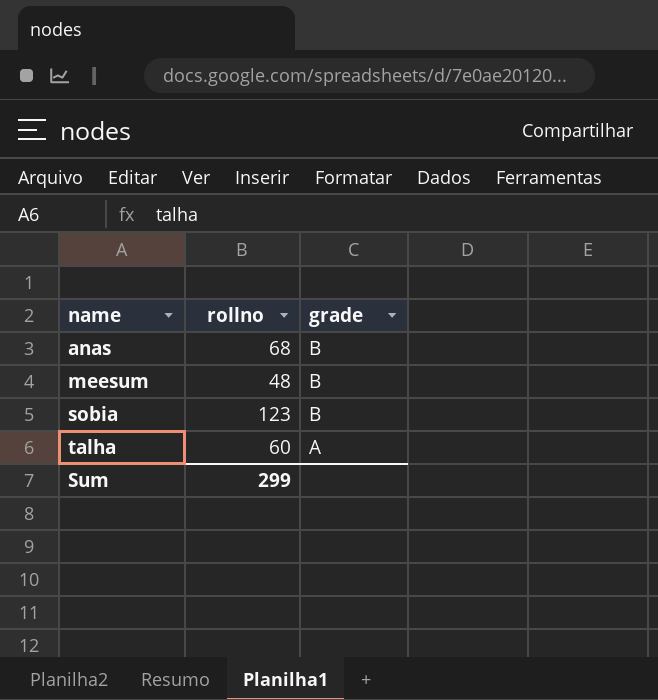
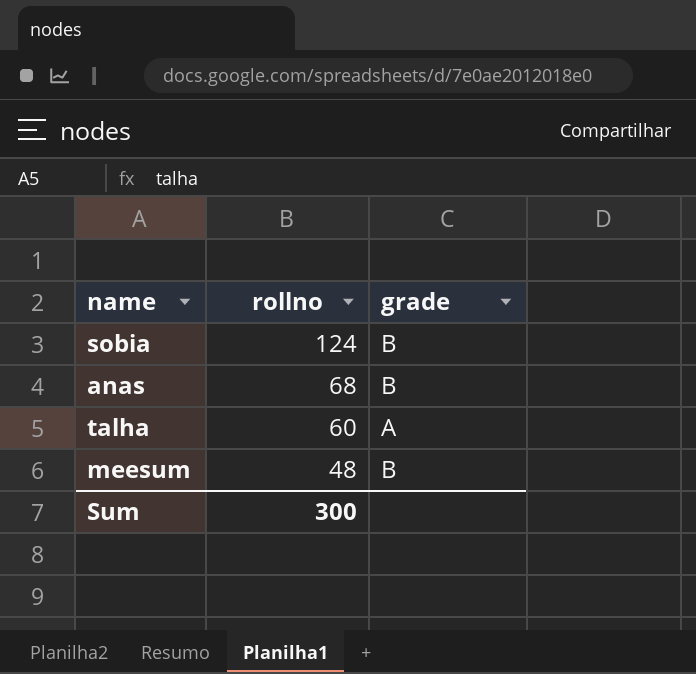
row order: name ascending -> rollno descending
sobia | rollno: 123 -> 124
Sum | rollno: 299 -> 300

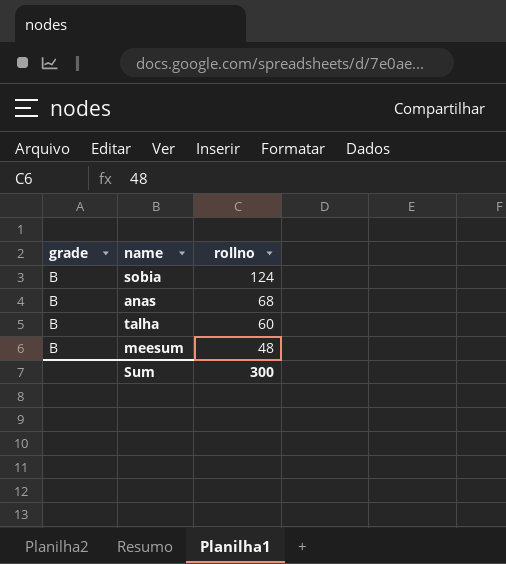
column grade | position: 3 -> 1
talha | grade: A -> B

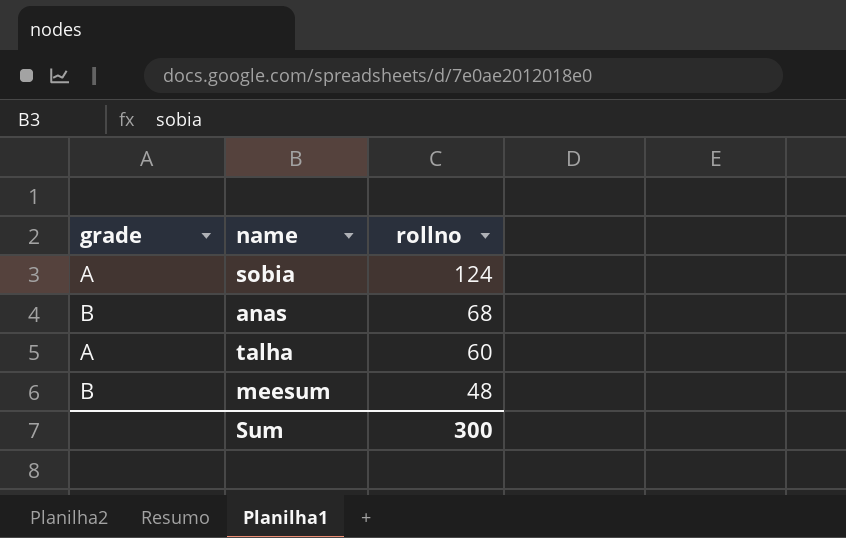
sobia | grade: B -> A
talha | grade: B -> A

